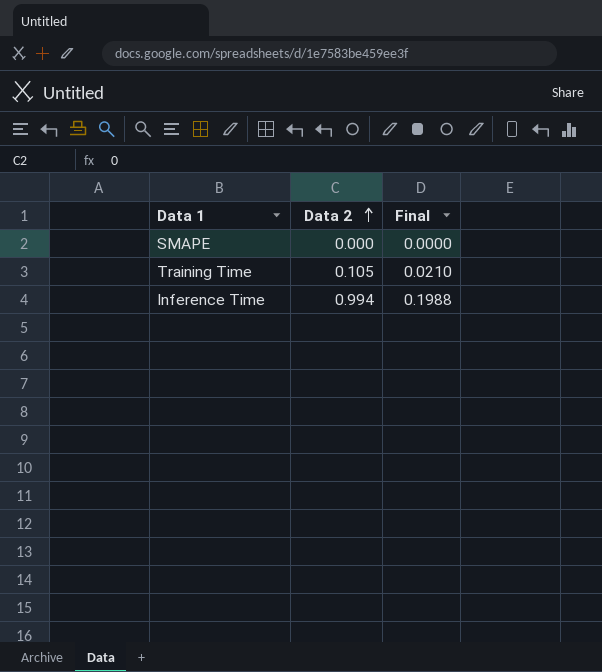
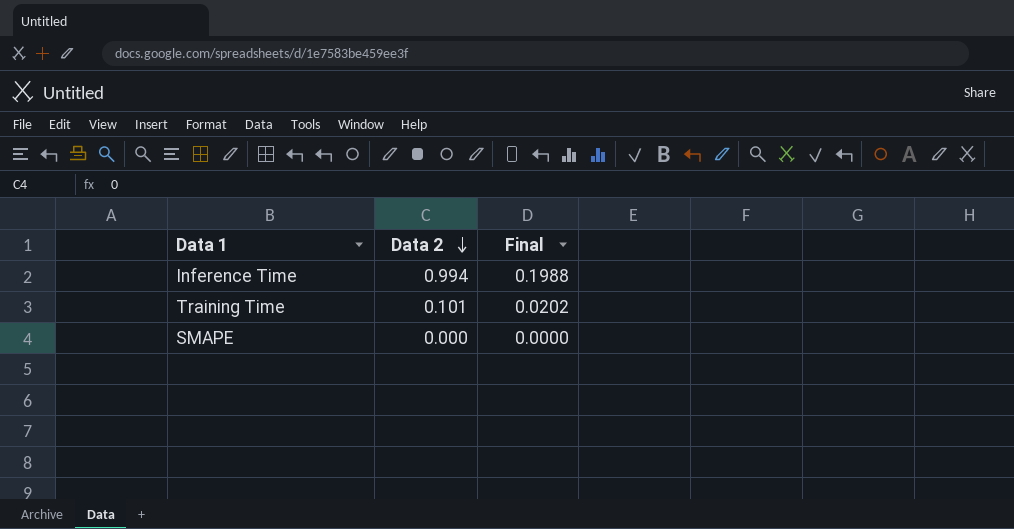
row order: Data 2 ascending -> Data 2 descending
Training Time | Data 2: 0.105 -> 0.101
Training Time | Final: 0.0210 -> 0.0202

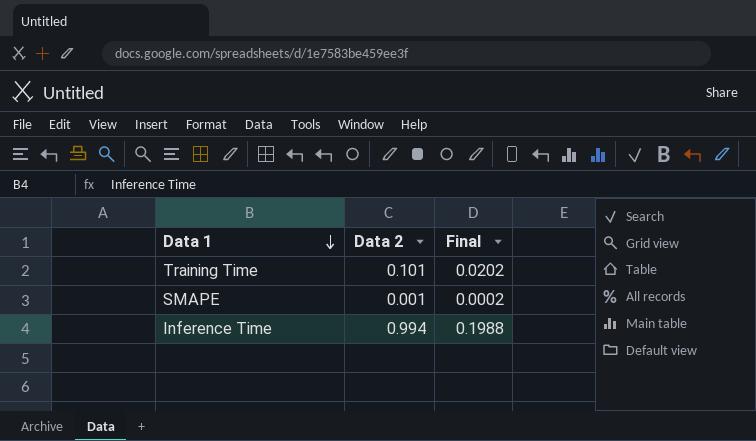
row order: Data 2 descending -> Data 1 descending
SMAPE | Data 2: 0.000 -> 0.001
SMAPE | Final: 0.0000 -> 0.0002

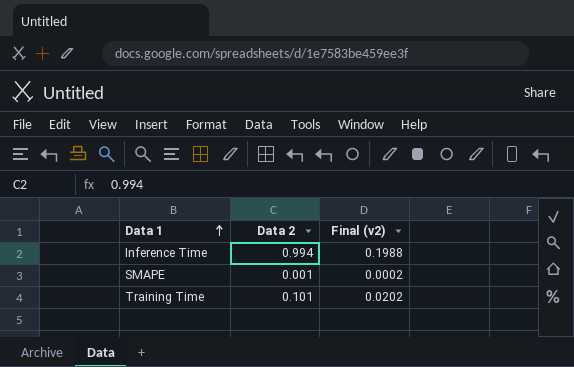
row order: Data 1 descending -> Data 1 ascending
column name: Final -> Final (v2)

